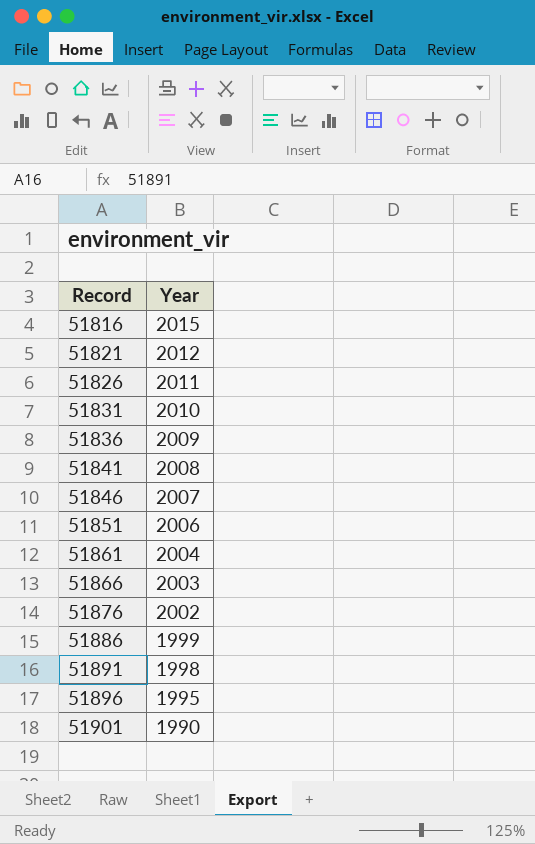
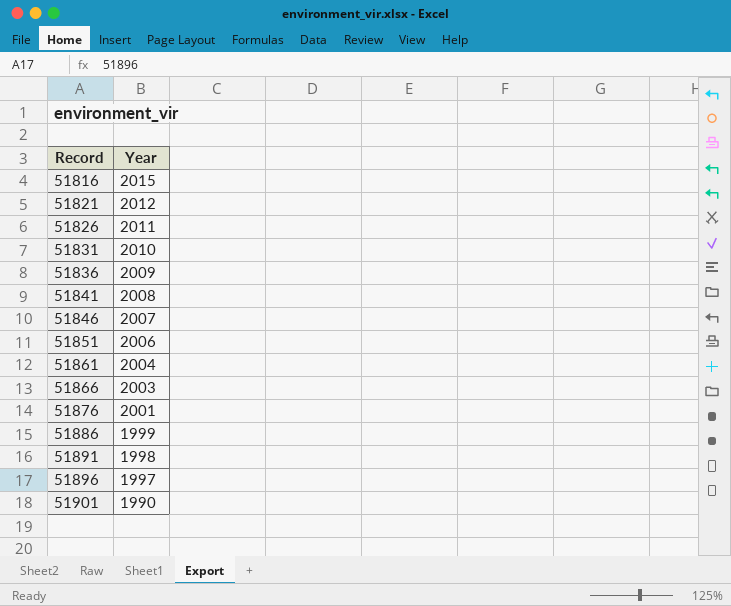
51876 | Year: 2002 -> 2001
51896 | Year: 1995 -> 1997

